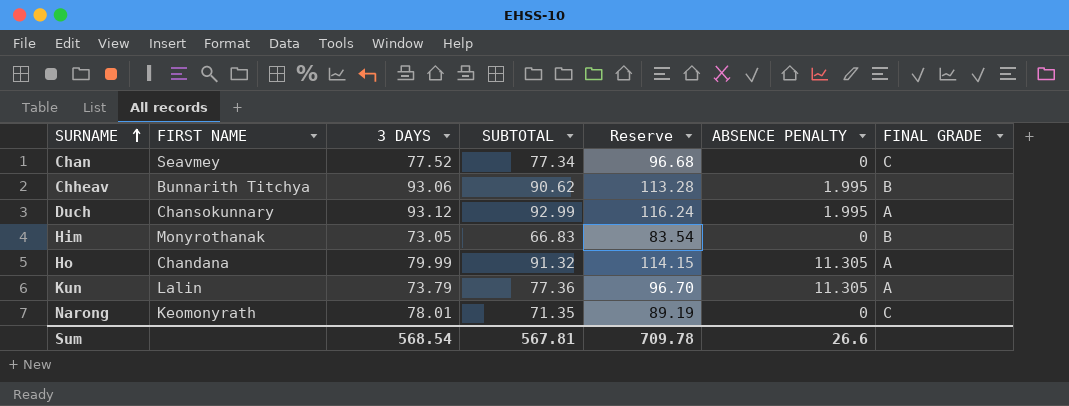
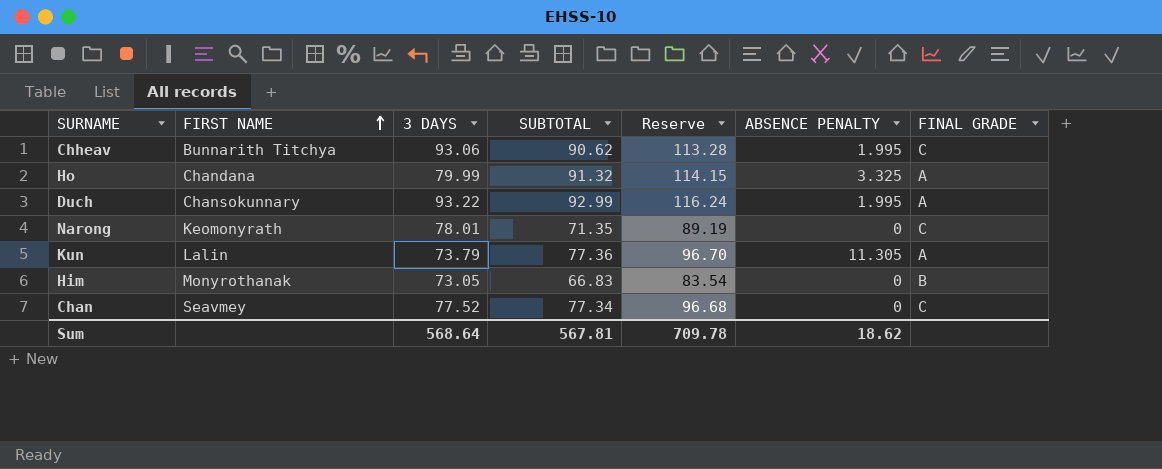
row order: SURNAME ascending -> FIRST NAME ascending
Chheav | FINAL GRADE: B -> C
Ho | ABSENCE PENALTY: 11.305 -> 3.325
Duch | 3 DAYS: 93.12 -> 93.22
Sum | 3 DAYS: 568.54 -> 568.64
Sum | ABSENCE PENALTY: 26.6 -> 18.62

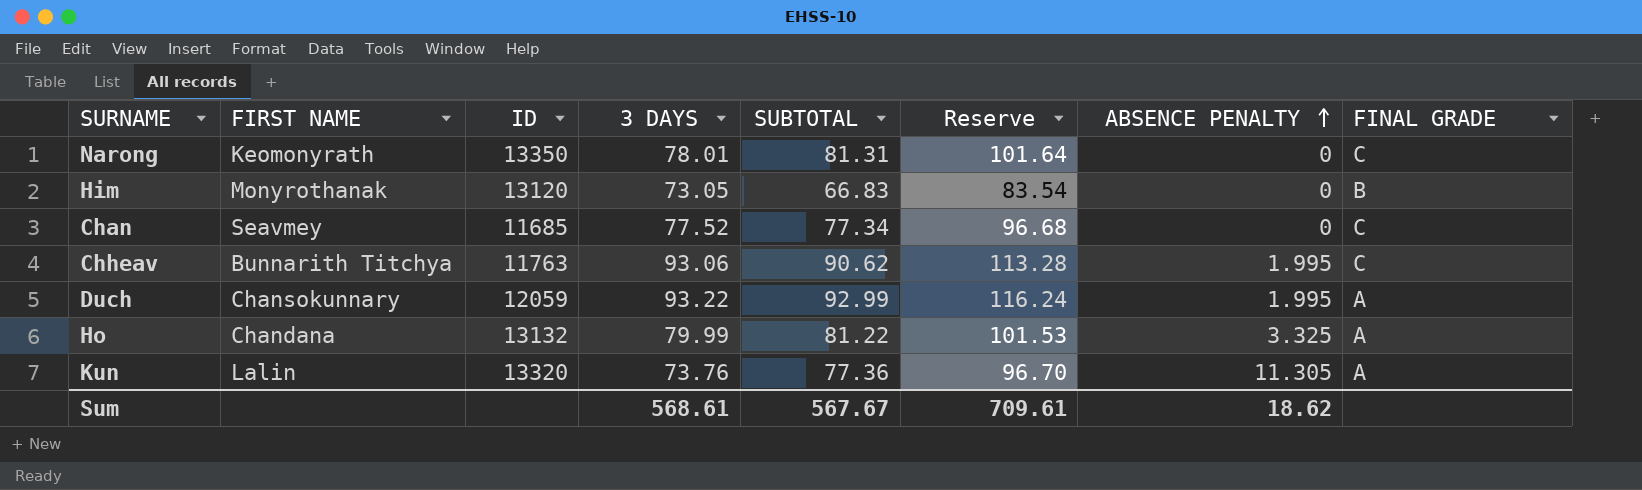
row order: FIRST NAME ascending -> ABSENCE PENALTY ascending
column ID | position: none -> 3
Narong | SUBTOTAL: 71.35 -> 81.31
Narong | Reserve: 89.19 -> 101.64
Ho | SUBTOTAL: 91.32 -> 81.22
Ho | Reserve: 114.15 -> 101.53
Kun | 3 DAYS: 73.79 -> 73.76
Sum | 3 DAYS: 568.64 -> 568.61
Sum | SUBTOTAL: 567.81 -> 567.67
Sum | Reserve: 709.78 -> 709.61

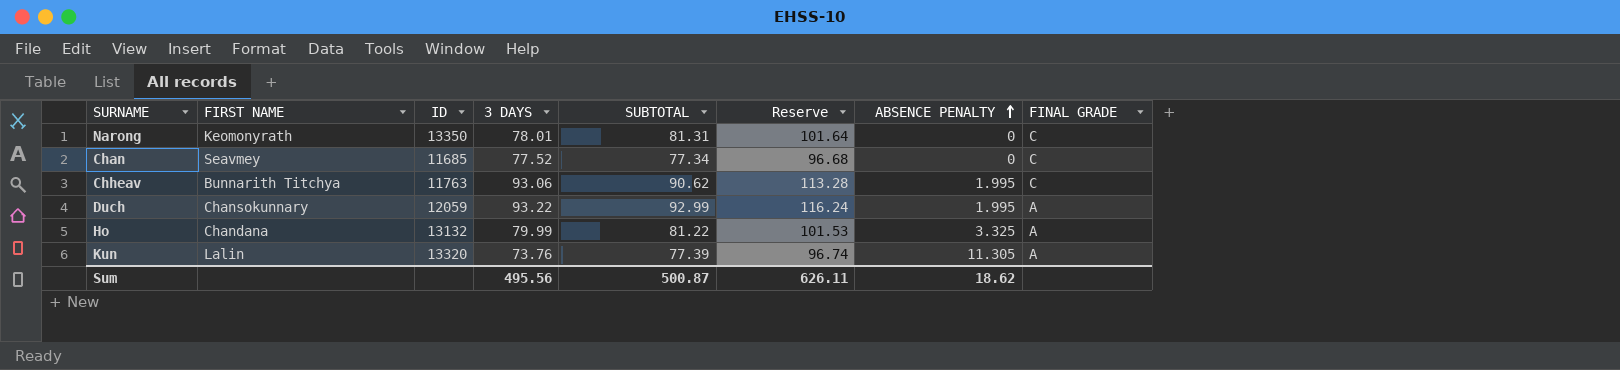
row Him: Monyrothanak | 13120 | 73.05 | 66.83 | 83.54 | 0 | B -> none
Kun | SUBTOTAL: 77.36 -> 77.39
Kun | Reserve: 96.70 -> 96.74
Sum | 3 DAYS: 568.61 -> 495.56
Sum | SUBTOTAL: 567.67 -> 500.87
Sum | Reserve: 709.61 -> 626.11

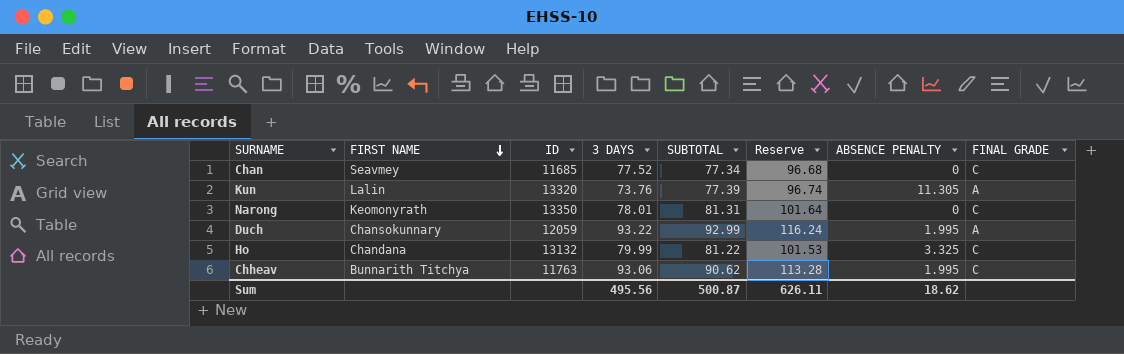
row order: ABSENCE PENALTY ascending -> FIRST NAME descending
Ho | FINAL GRADE: A -> C

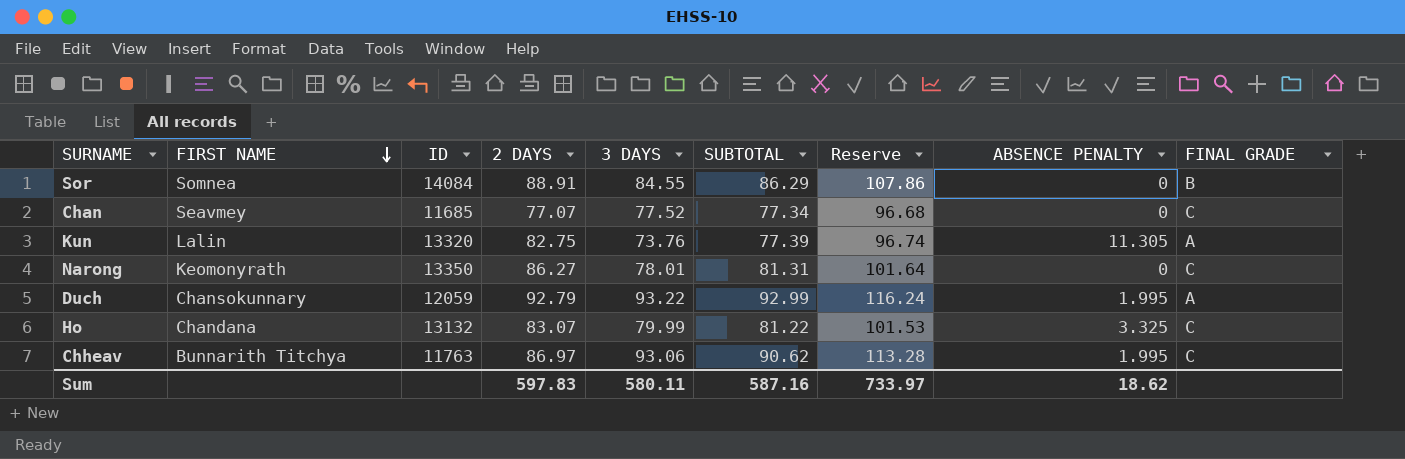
column 2 DAYS | position: none -> 4
row Sor: none -> Somnea | 14084 | 88.91 | 84.55 | 86.29 | 107.86 | 0 | B
Sum | 3 DAYS: 495.56 -> 580.11
Sum | SUBTOTAL: 500.87 -> 587.16
Sum | Reserve: 626.11 -> 733.97

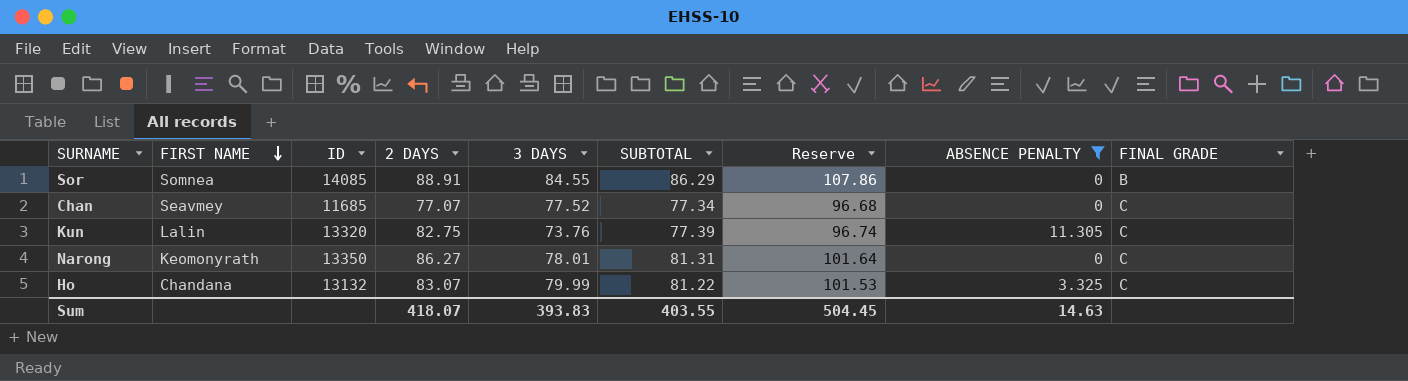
filter: none -> ABSENCE PENALTY != 1.995
Sor | ID: 14084 -> 14085
Kun | FINAL GRADE: A -> C
Sum | 2 DAYS: 597.83 -> 418.07
Sum | 3 DAYS: 580.11 -> 393.83
Sum | SUBTOTAL: 587.16 -> 403.55
Sum | Reserve: 733.97 -> 504.45
Sum | ABSENCE PENALTY: 18.62 -> 14.63

